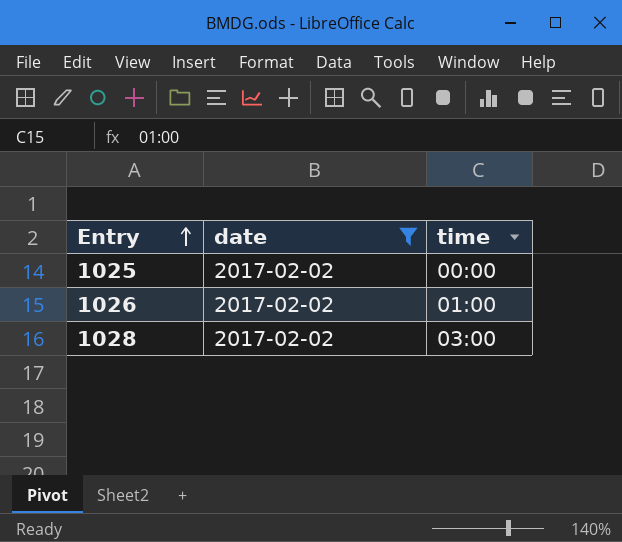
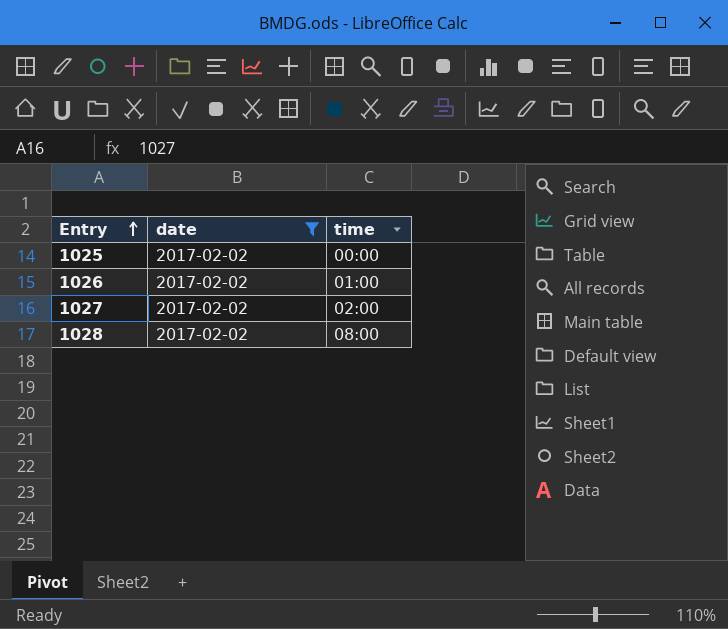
row 1027: none -> 2017-02-02 | 02:00
1028 | time: 03:00 -> 08:00

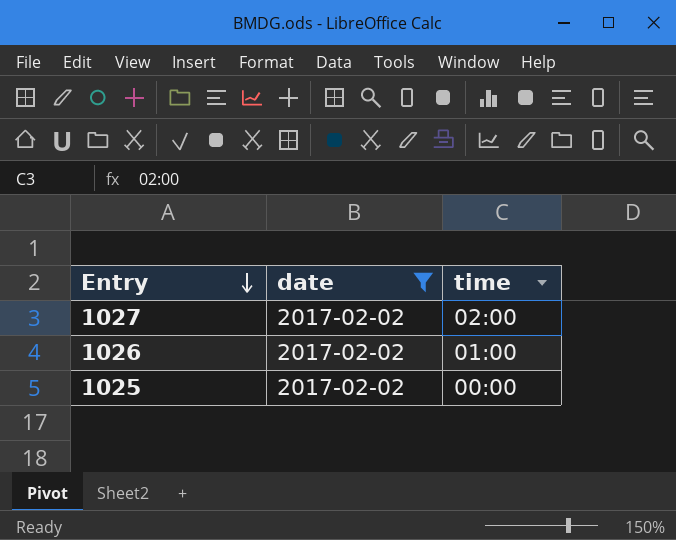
row order: Entry ascending -> Entry descending
row 1028: 2017-02-02 | 08:00 -> none

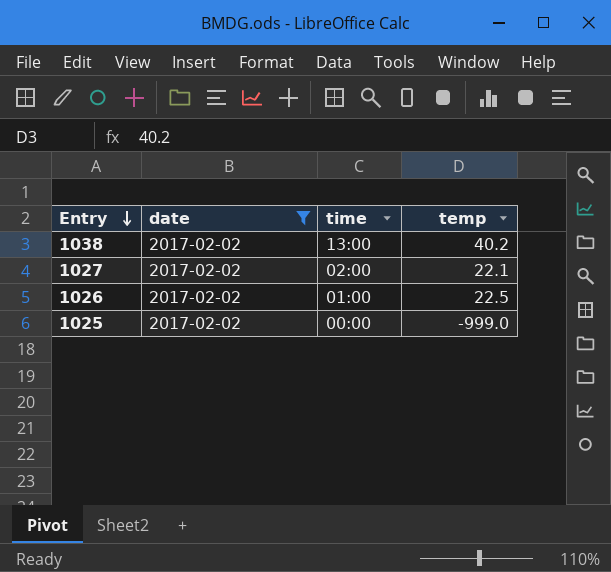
column temp | position: none -> 4
row 1038: none -> 2017-02-02 | 13:00 | 40.2

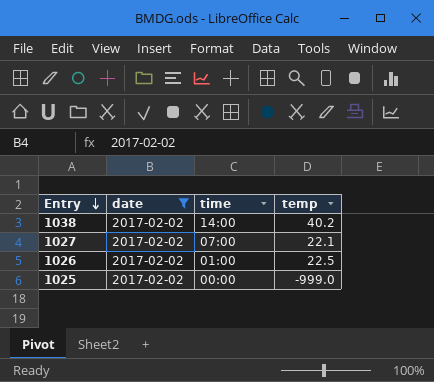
1038 | time: 13:00 -> 14:00
1027 | time: 02:00 -> 07:00

